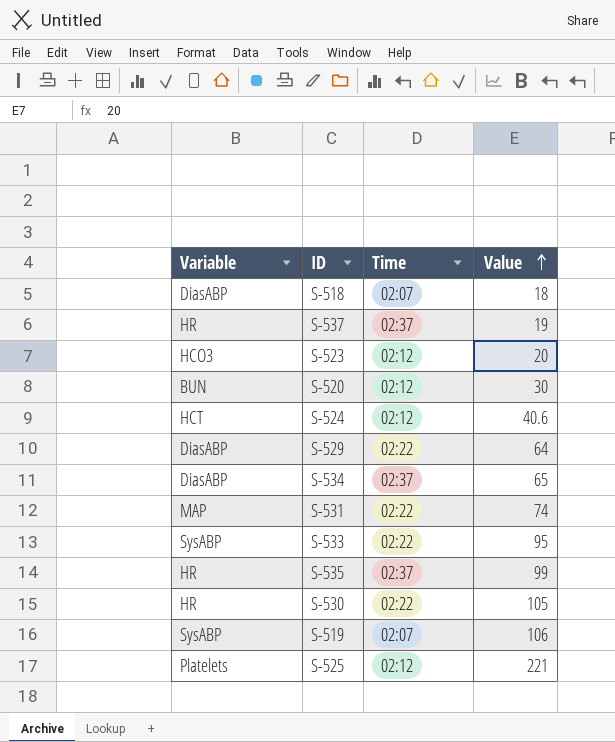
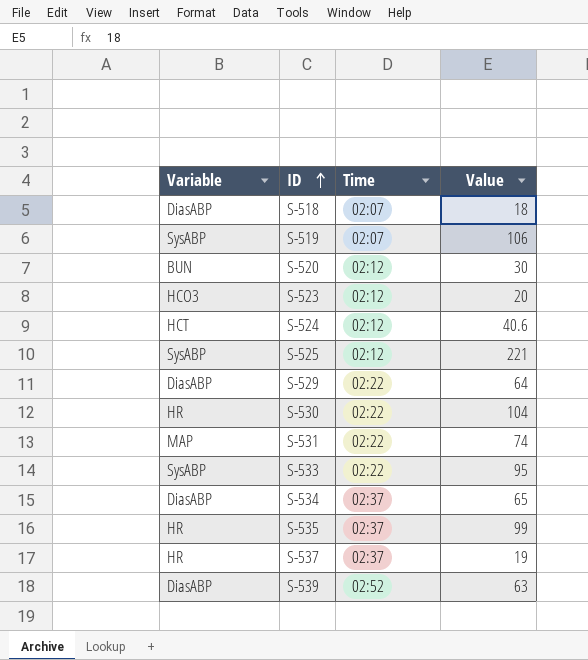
row order: Value ascending -> ID ascending
S-525 | Variable: Platelets -> SysABP
S-530 | Value: 105 -> 104
row S-539: none -> DiasABP | 02:52 | 63

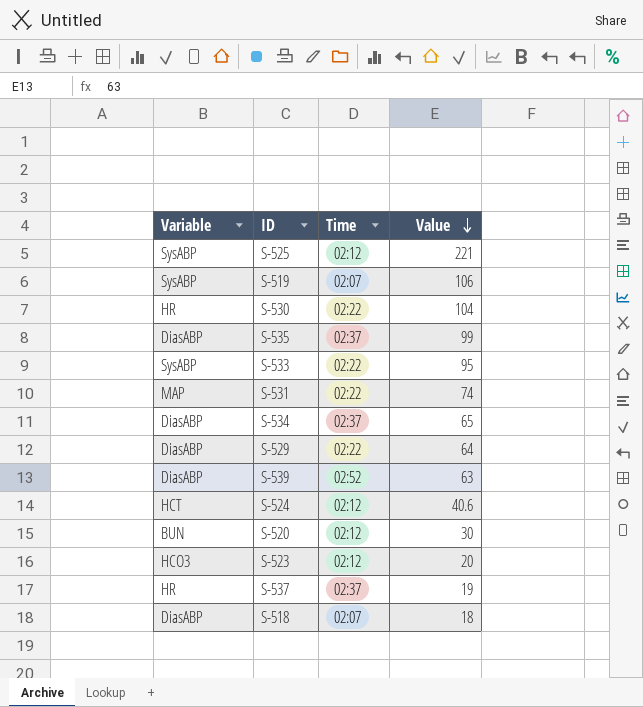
row order: ID ascending -> Value descending
S-535 | Variable: HR -> DiasABP

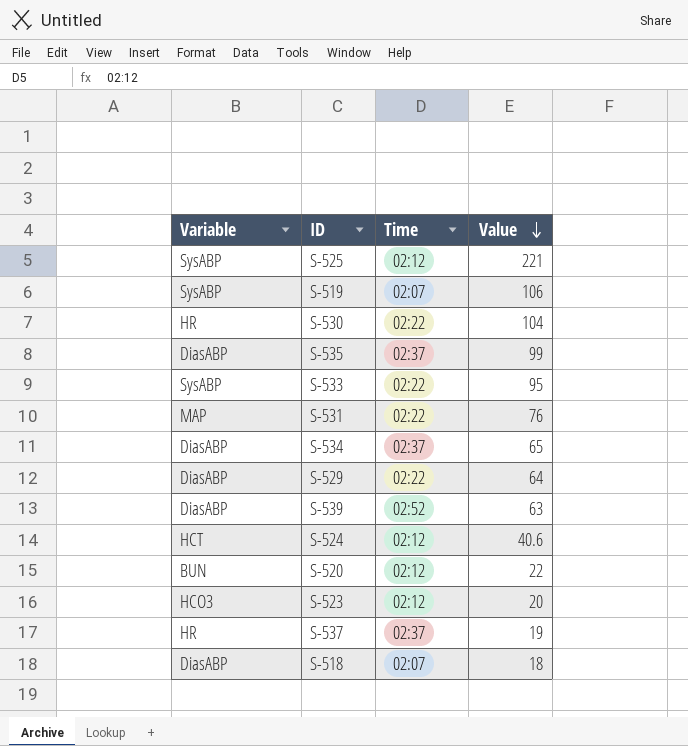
S-531 | Value: 74 -> 76
S-520 | Value: 30 -> 22

